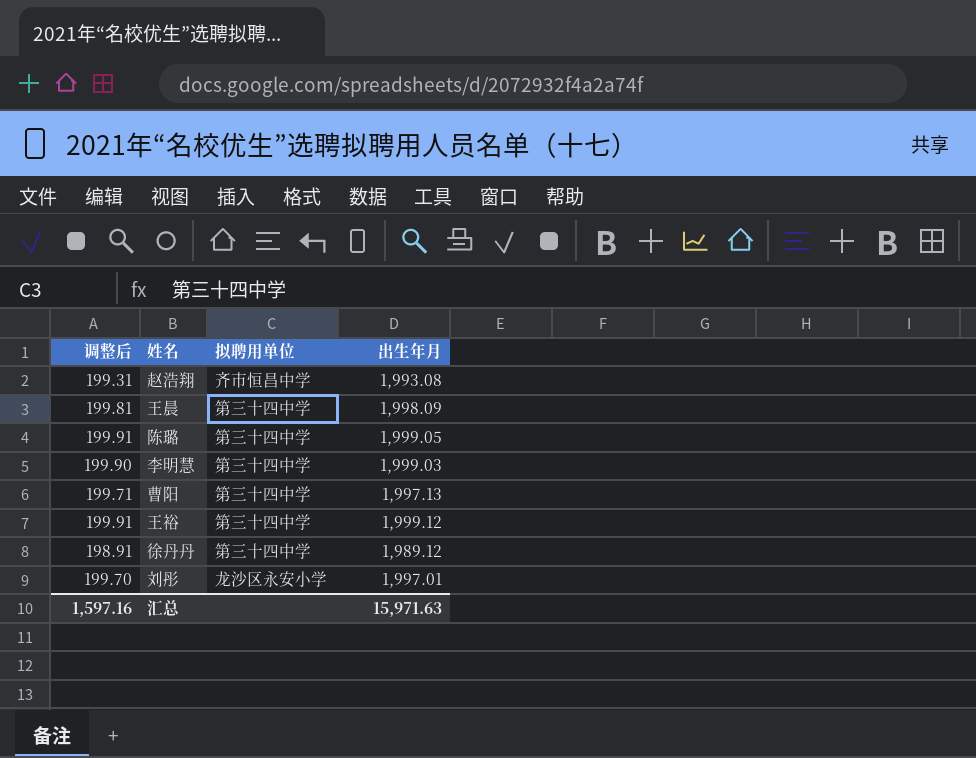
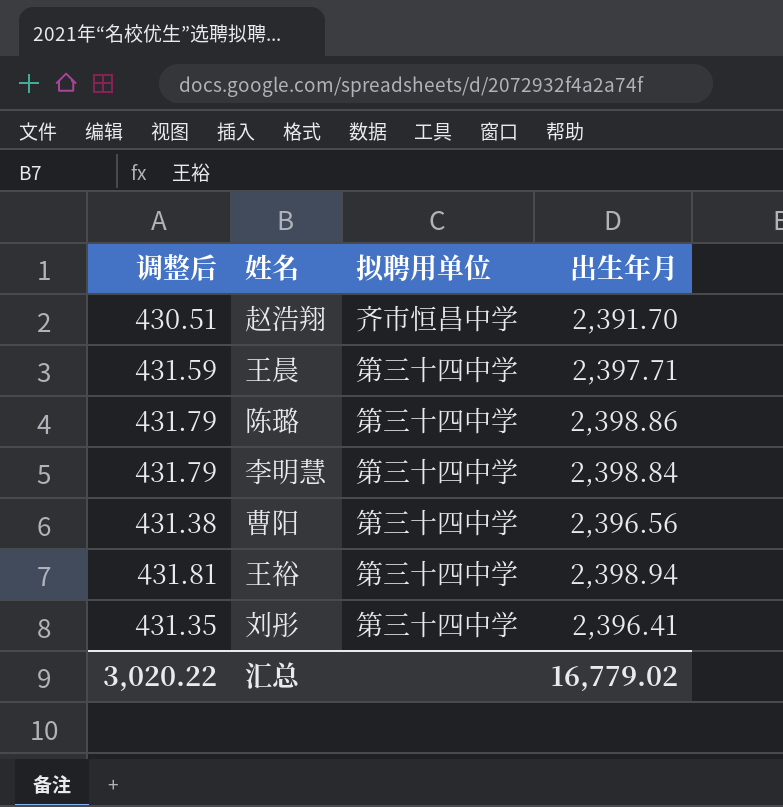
column 调整后 | formula: [出生年月] * 0.1 -> [出生年月] * 0.18
row 徐丹丹: 198.91 | 第三十四中学 | 1,989.12 -> none
赵浩翔 | 出生年月: 1,993.08 -> 2,391.70
王晨 | 出生年月: 1,998.09 -> 2,397.71
陈璐 | 出生年月: 1,999.05 -> 2,398.86
李明慧 | 出生年月: 1,999.03 -> 2,398.84
曹阳 | 出生年月: 1,997.13 -> 2,396.56
王裕 | 出生年月: 1,999.12 -> 2,398.94
刘彤 | 拟聘用单位: 龙沙区永安小学 -> 第三十四中学
刘彤 | 出生年月: 1,997.01 -> 2,396.41
汇总 | 调整后: 1,597.16 -> 3,020.22
汇总 | 出生年月: 15,971.63 -> 16,779.02

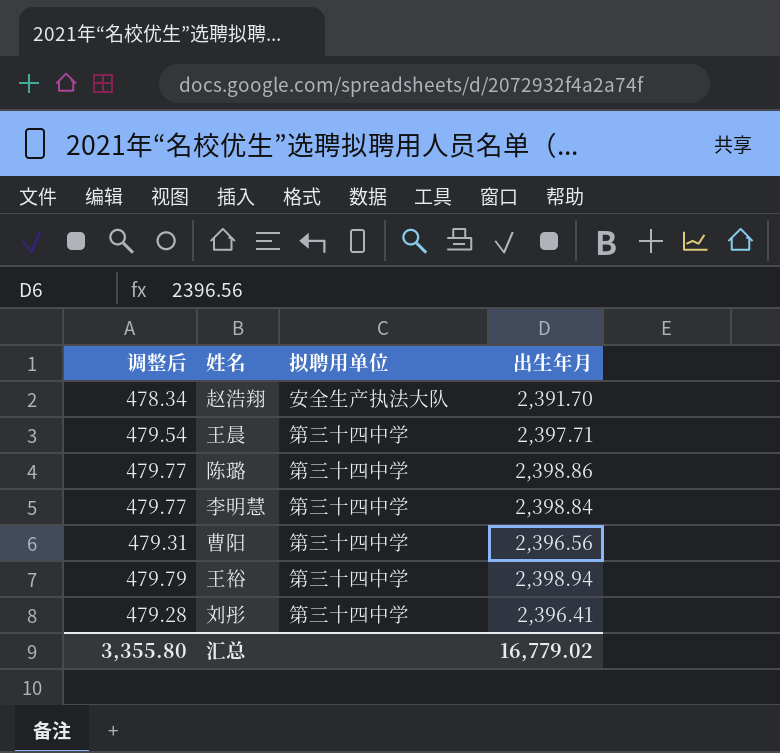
column 调整后 | formula: [出生年月] * 0.18 -> [出生年月] * 0.2
赵浩翔 | 拟聘用单位: 齐市恒昌中学 -> 安全生产执法大队
汇总 | 调整后: 3,020.22 -> 3,355.80

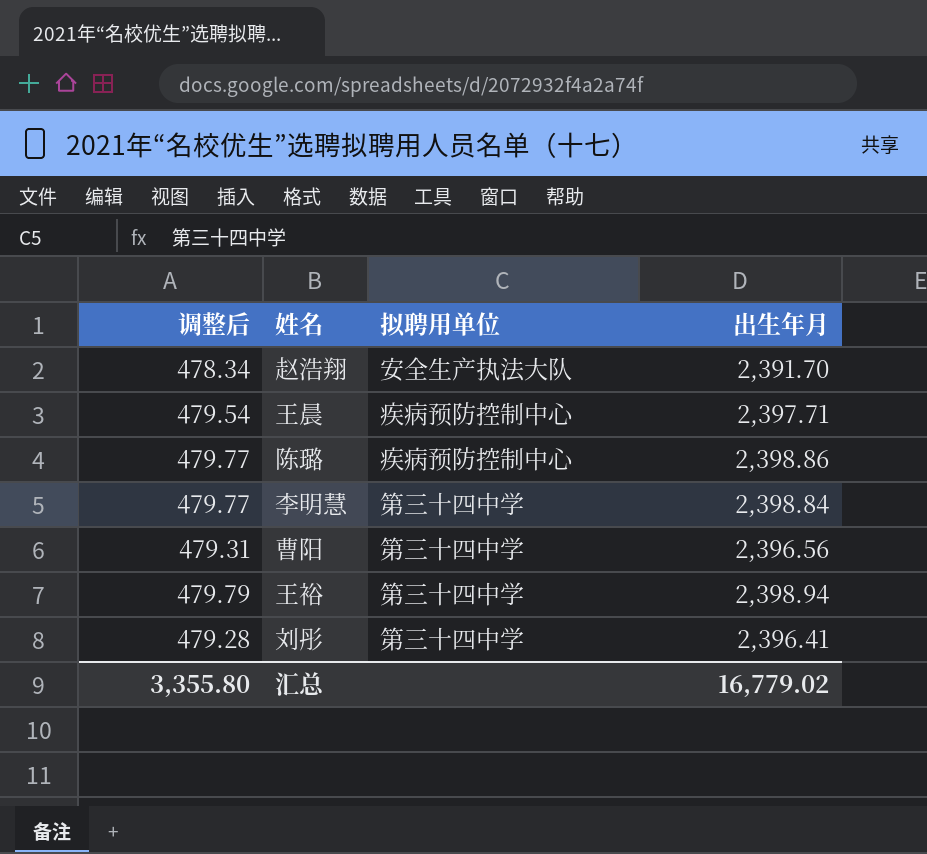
王晨 | 拟聘用单位: 第三十四中学 -> 疾病预防控制中心
陈璐 | 拟聘用单位: 第三十四中学 -> 疾病预防控制中心

